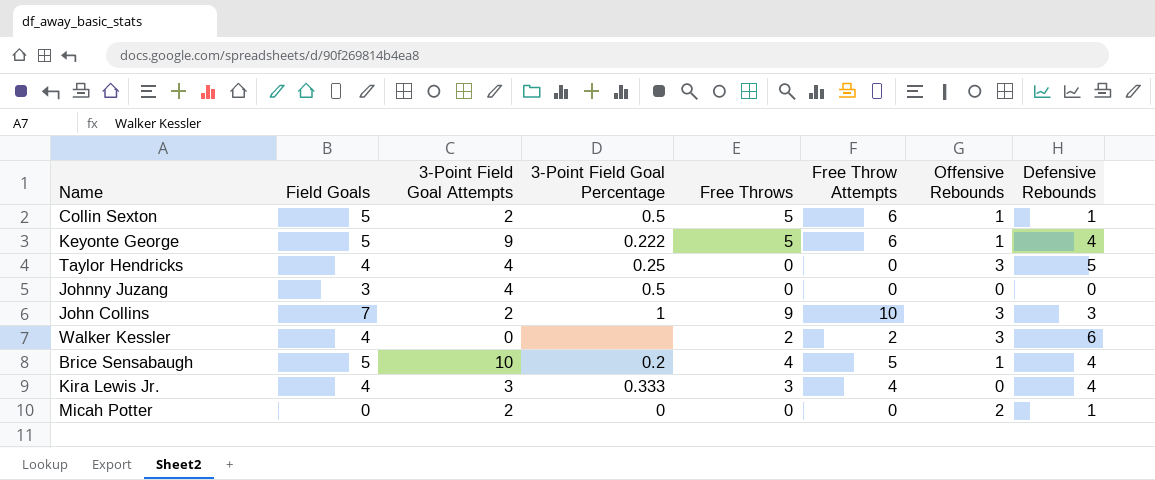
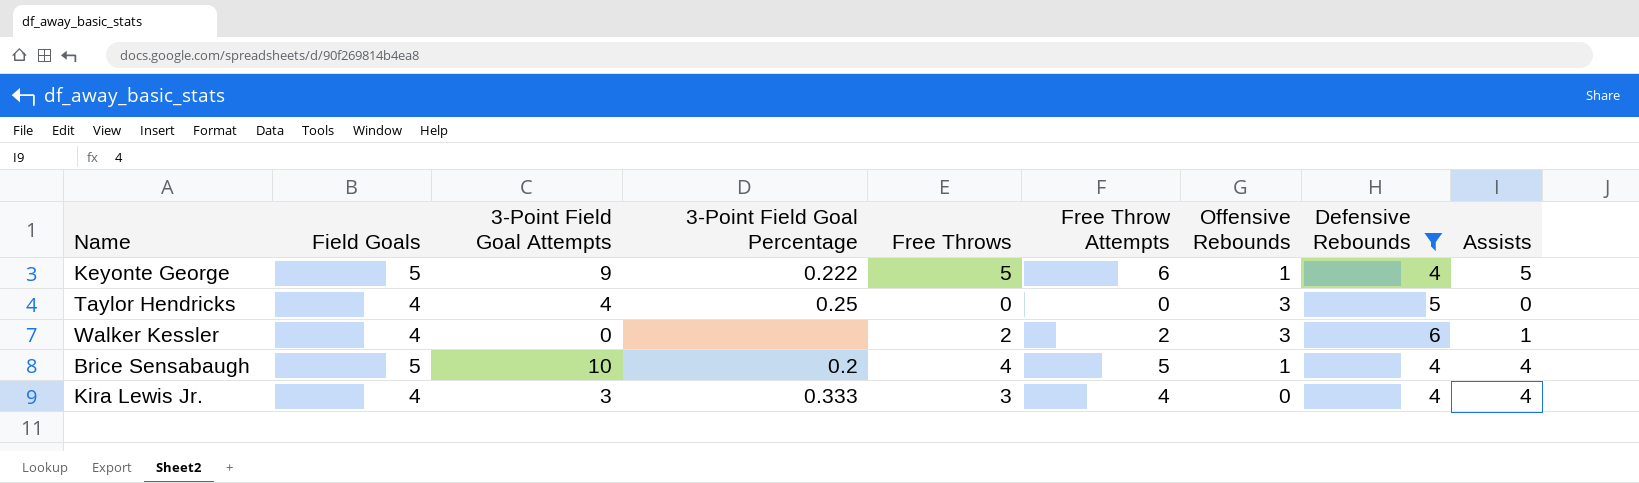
filter: none -> Defensive Rebounds >= 4
column Assists | position: none -> 9

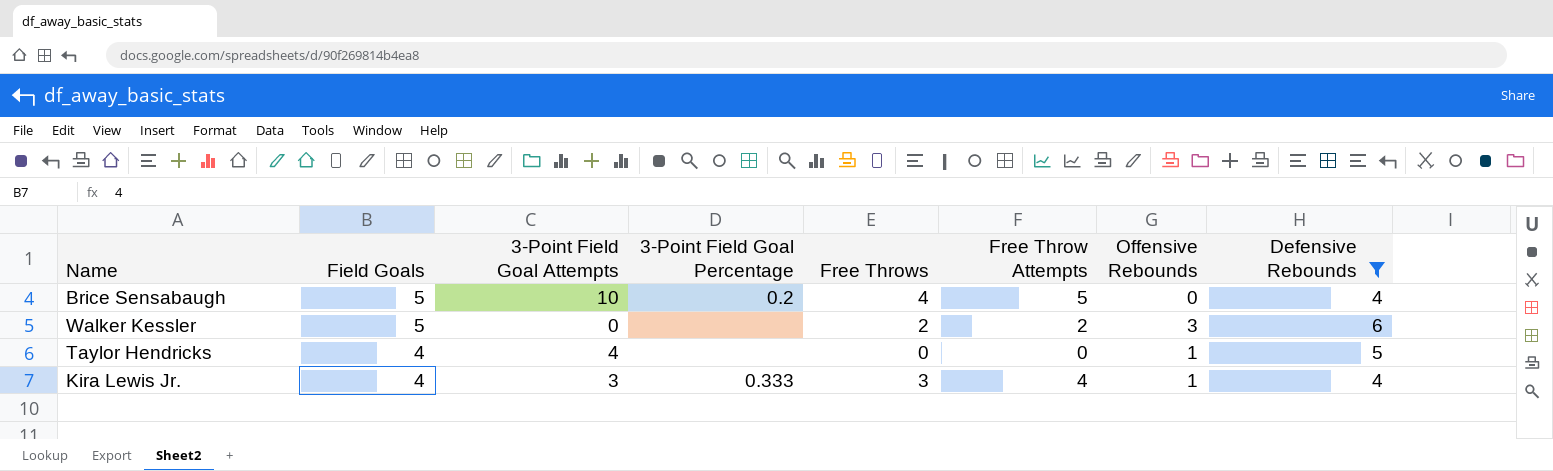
row order: none -> Field Goals descending
column Assists | position: 9 -> none
row Keyonte George: 5 | 9 | 0.222 | 5 | 6 | 1 | 4 | 5 -> none
Brice Sensabaugh | Offensive Rebounds: 1 -> 0
Walker Kessler | Field Goals: 4 -> 5
Taylor Hendricks | 3-Point Field Goal Percentage: 0.25 -> none
Taylor Hendricks | Offensive Rebounds: 3 -> 1
Kira Lewis Jr. | Offensive Rebounds: 0 -> 1

